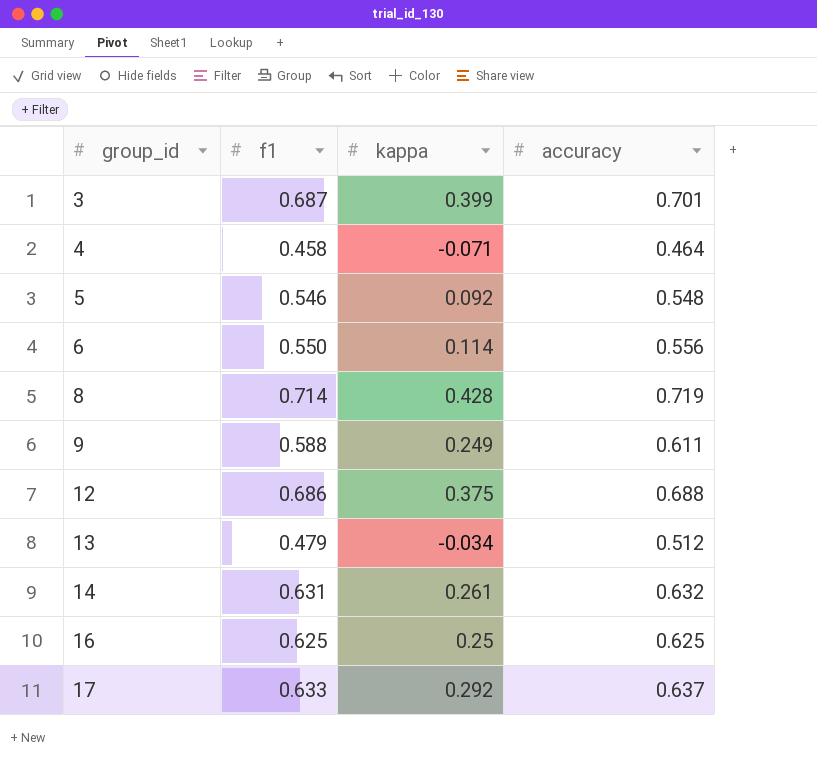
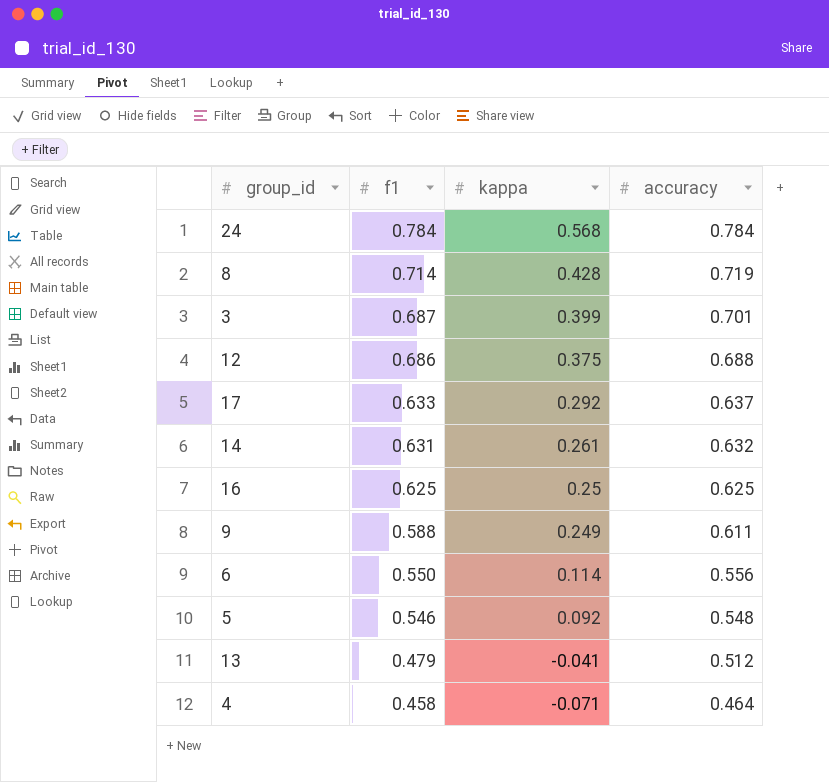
row order: group_id ascending -> f1 descending
row 24: none -> 0.784 | 0.568 | 0.784
13 | kappa: -0.034 -> -0.041

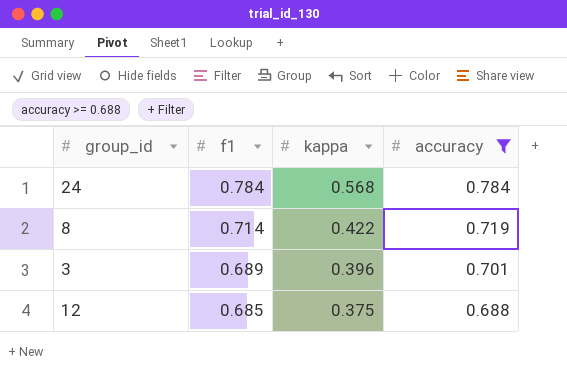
filter: none -> accuracy >= 0.688
8 | kappa: 0.428 -> 0.422
3 | f1: 0.687 -> 0.689
3 | kappa: 0.399 -> 0.396
12 | f1: 0.686 -> 0.685

